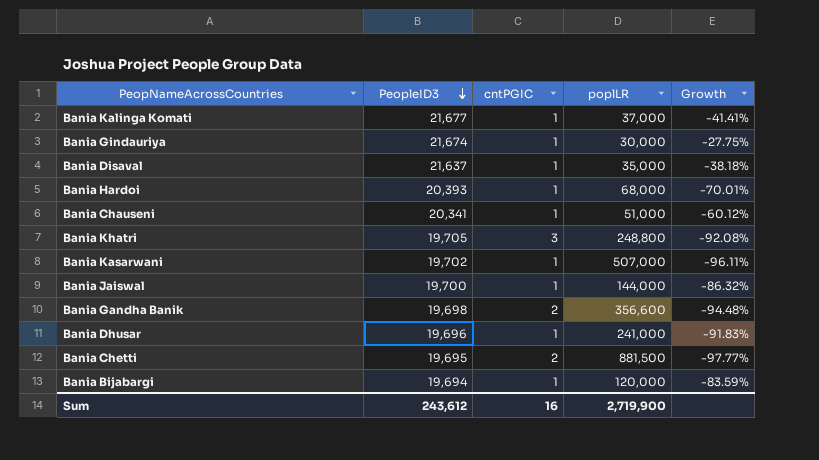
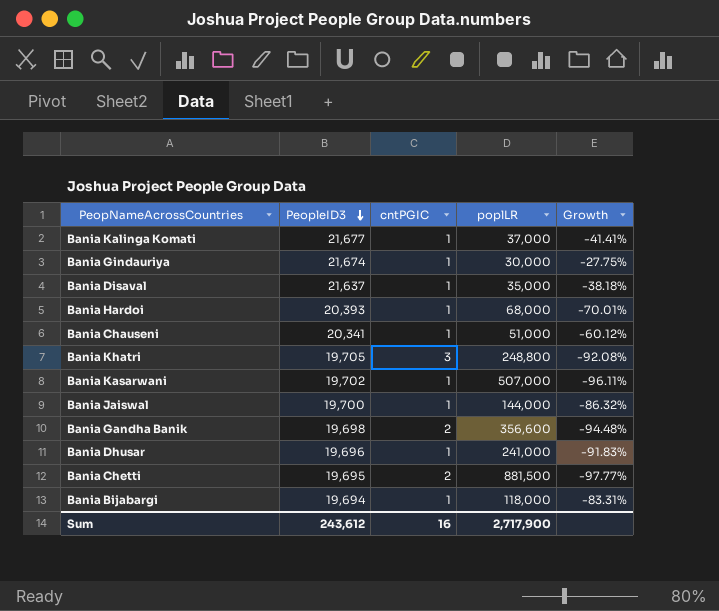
Bania Bijabargi | poplLR: 120,000 -> 118,000
Bania Bijabargi | Growth: -83.59% -> -83.31%
Sum | poplLR: 2,719,900 -> 2,717,900

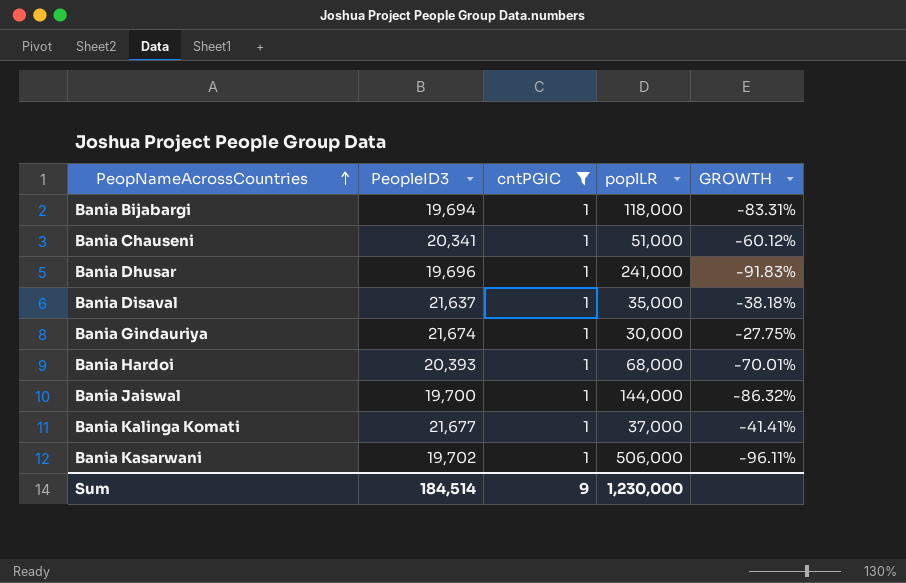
filter: none -> cntPGIC = 1
row order: PeopleID3 descending -> PeopNameAcrossCountries ascending
column name: Growth -> GROWTH
Bania Kasarwani | poplLR: 507,000 -> 506,000
Sum | PeopleID3: 243,612 -> 184,514
Sum | cntPGIC: 16 -> 9
Sum | poplLR: 2,717,900 -> 1,230,000

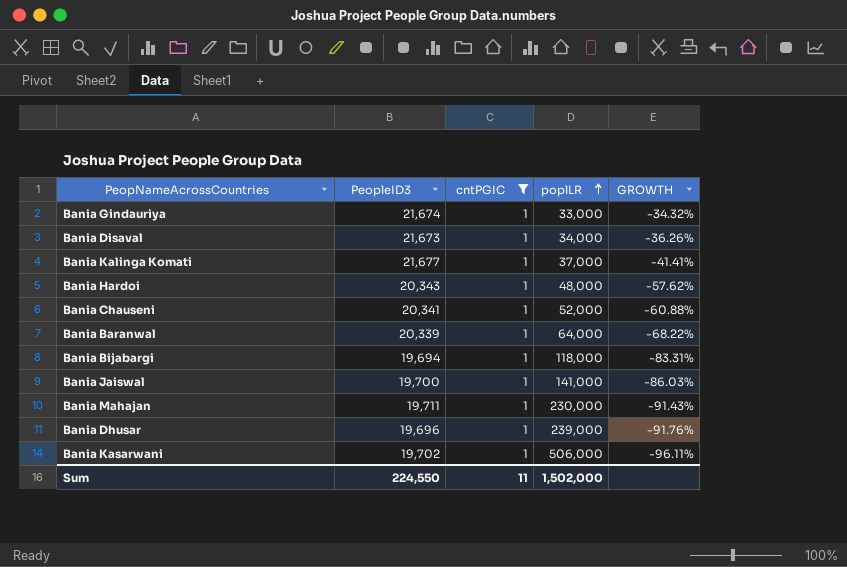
row order: PeopNameAcrossCountries ascending -> poplLR ascending
Bania Gindauriya | poplLR: 30,000 -> 33,000
Bania Gindauriya | GROWTH: -27.75% -> -34.32%
Bania Disaval | PeopleID3: 21,637 -> 21,673
Bania Disaval | poplLR: 35,000 -> 34,000
Bania Disaval | GROWTH: -38.18% -> -36.26%
Bania Hardoi | PeopleID3: 20,393 -> 20,343
Bania Hardoi | poplLR: 68,000 -> 48,000
Bania Hardoi | GROWTH: -70.01% -> -57.62%
Bania Chauseni | poplLR: 51,000 -> 52,000
Bania Chauseni | GROWTH: -60.12% -> -60.88%
row Bania Baranwal: none -> 20,339 | 1 | 64,000 | -68.22%
Bania Jaiswal | poplLR: 144,000 -> 141,000
Bania Jaiswal | GROWTH: -86.32% -> -86.03%
row Bania Mahajan: none -> 19,711 | 1 | 230,000 | -91.43%
Bania Dhusar | poplLR: 241,000 -> 239,000
Bania Dhusar | GROWTH: -91.83% -> -91.76%
Sum | PeopleID3: 184,514 -> 224,550
Sum | cntPGIC: 9 -> 11
Sum | poplLR: 1,230,000 -> 1,502,000

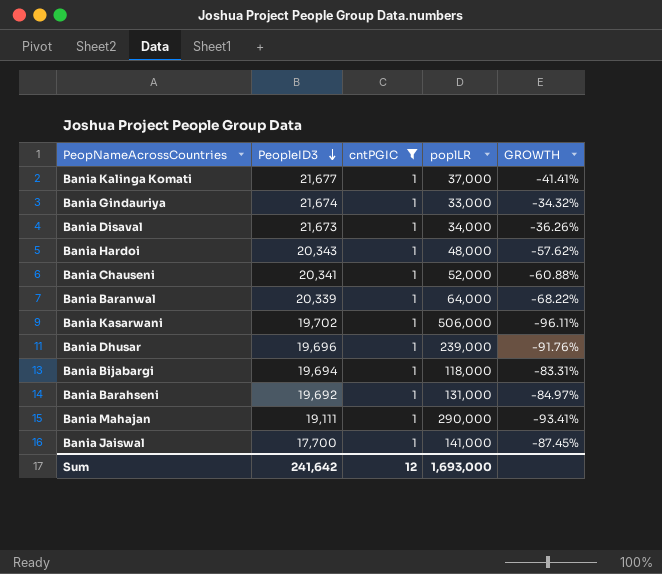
row order: poplLR ascending -> PeopleID3 descending
row Bania Barahseni: none -> 19,692 | 1 | 131,000 | -84.97%
Bania Mahajan | PeopleID3: 19,711 -> 19,111
Bania Mahajan | poplLR: 230,000 -> 290,000
Bania Mahajan | GROWTH: -91.43% -> -93.41%
Bania Jaiswal | PeopleID3: 19,700 -> 17,700
Bania Jaiswal | GROWTH: -86.03% -> -87.45%
Sum | PeopleID3: 224,550 -> 241,642
Sum | cntPGIC: 11 -> 12
Sum | poplLR: 1,502,000 -> 1,693,000

